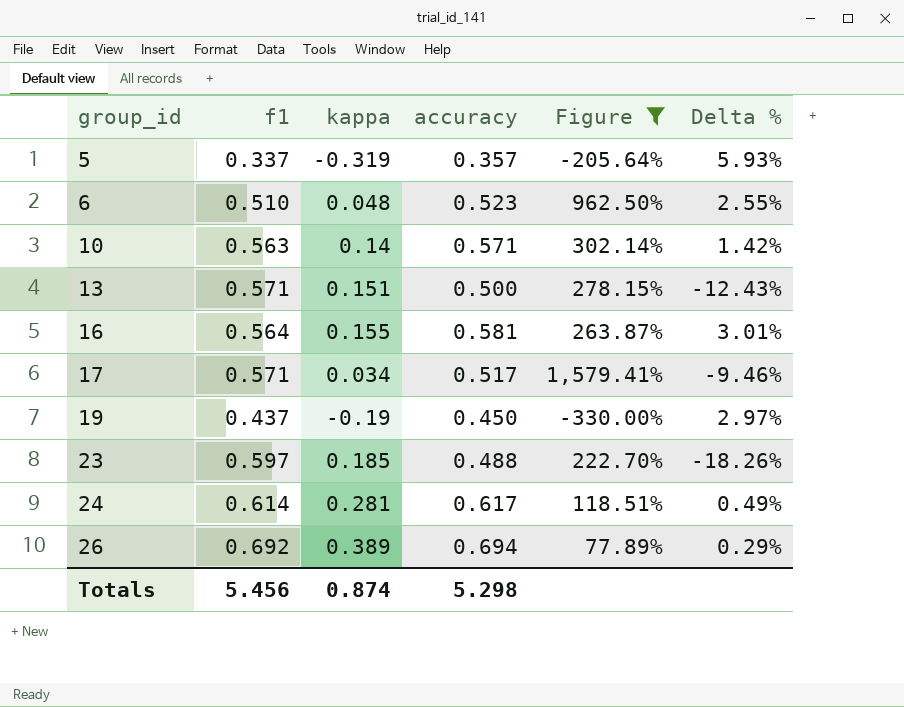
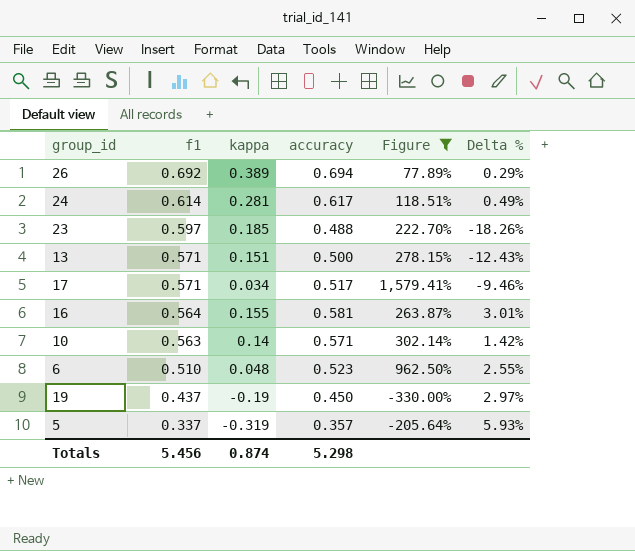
row order: group_id ascending -> f1 descending

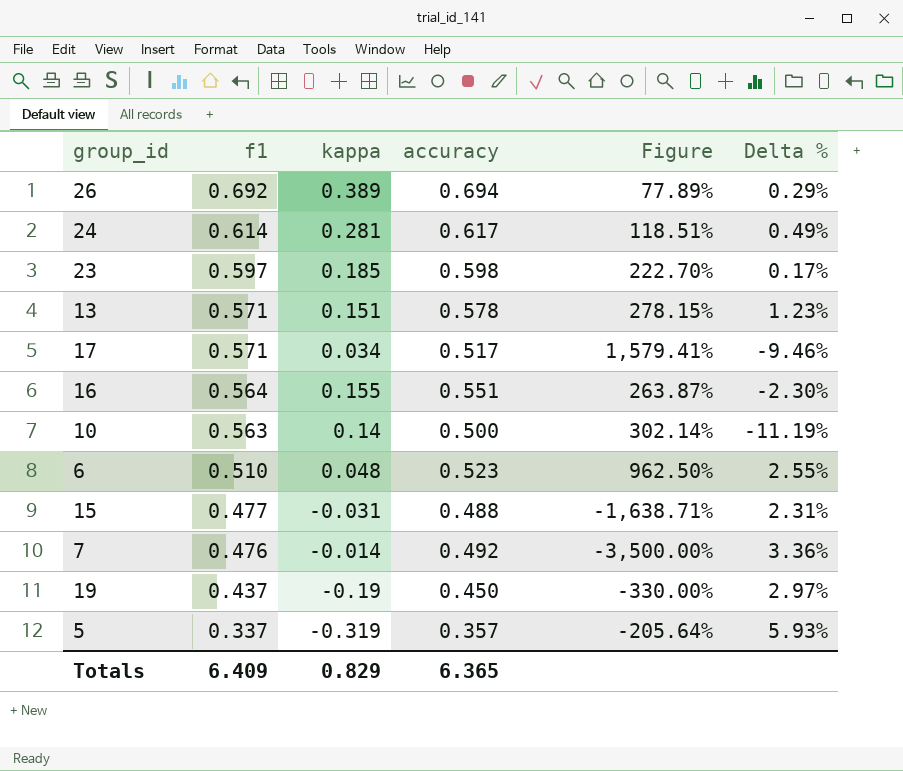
filter: Figure >= -330.00% -> none
23 | accuracy: 0.488 -> 0.598
23 | Delta %: -18.26% -> 0.17%
13 | accuracy: 0.500 -> 0.578
13 | Delta %: -12.43% -> 1.23%
16 | accuracy: 0.581 -> 0.551
16 | Delta %: 3.01% -> -2.30%
10 | accuracy: 0.571 -> 0.500
10 | Delta %: 1.42% -> -11.19%
Totals | f1: 5.456 -> 6.409
Totals | kappa: 0.874 -> 0.829
Totals | accuracy: 5.298 -> 6.365

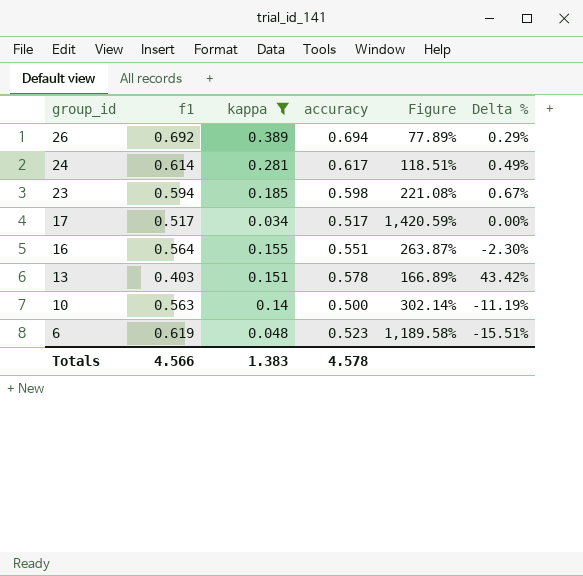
filter: none -> kappa >= 0.034
row order: f1 descending -> group_id descending
23 | f1: 0.597 -> 0.594
23 | Figure: 222.70% -> 221.08%
23 | Delta %: 0.17% -> 0.67%
17 | f1: 0.571 -> 0.517
17 | Figure: 1,579.41% -> 1,420.59%
17 | Delta %: -9.46% -> 0.00%
13 | f1: 0.571 -> 0.403
13 | Figure: 278.15% -> 166.89%
13 | Delta %: 1.23% -> 43.42%
6 | f1: 0.510 -> 0.619
6 | Figure: 962.50% -> 1,189.58%
6 | Delta %: 2.55% -> -15.51%
Totals | f1: 6.409 -> 4.566
Totals | kappa: 0.829 -> 1.383
Totals | accuracy: 6.365 -> 4.578

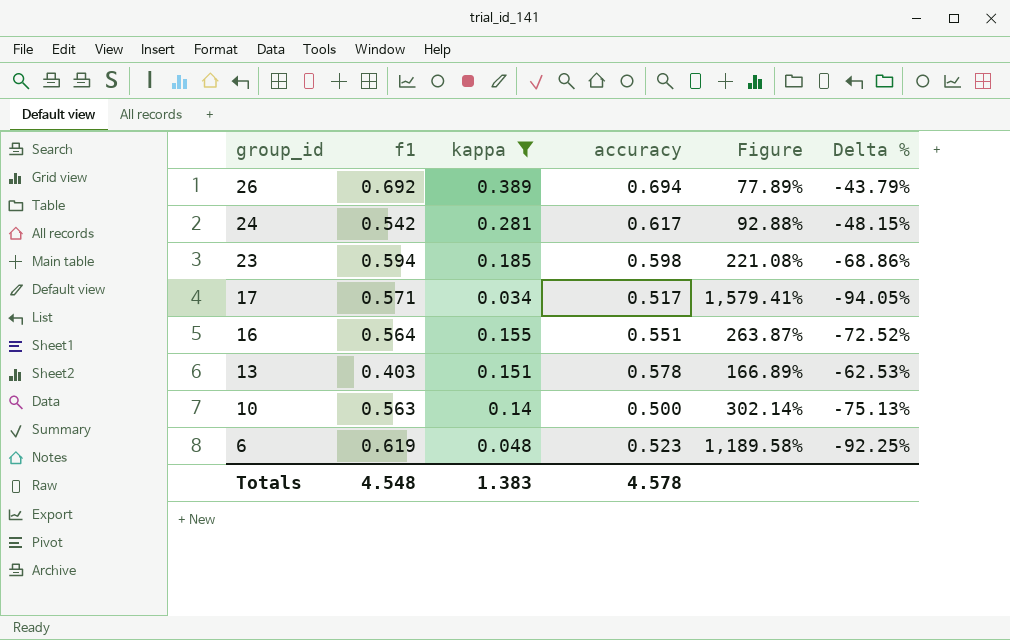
column Delta % | formula: ([accuracy] - [f1]) / [f1] -> ([kappa] - [f1]) / [f1]
24 | f1: 0.614 -> 0.542
24 | Figure: 118.51% -> 92.88%
17 | f1: 0.517 -> 0.571
17 | Figure: 1,420.59% -> 1,579.41%
Totals | f1: 4.566 -> 4.548

